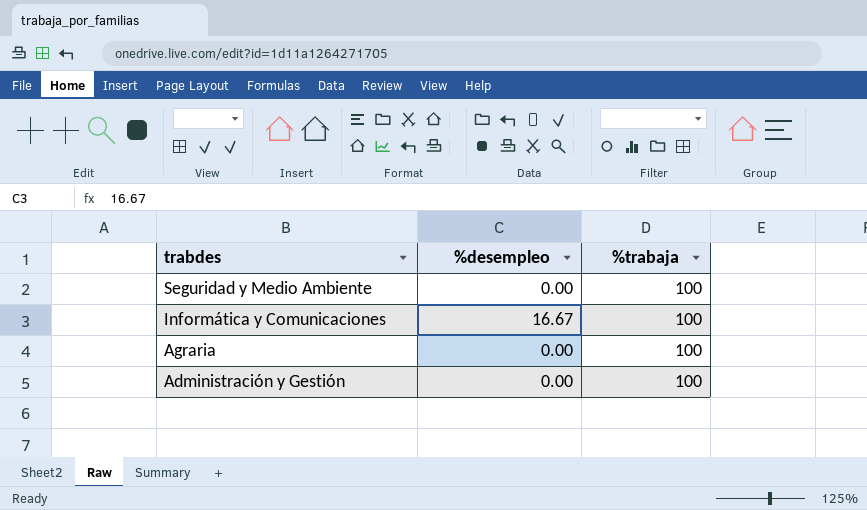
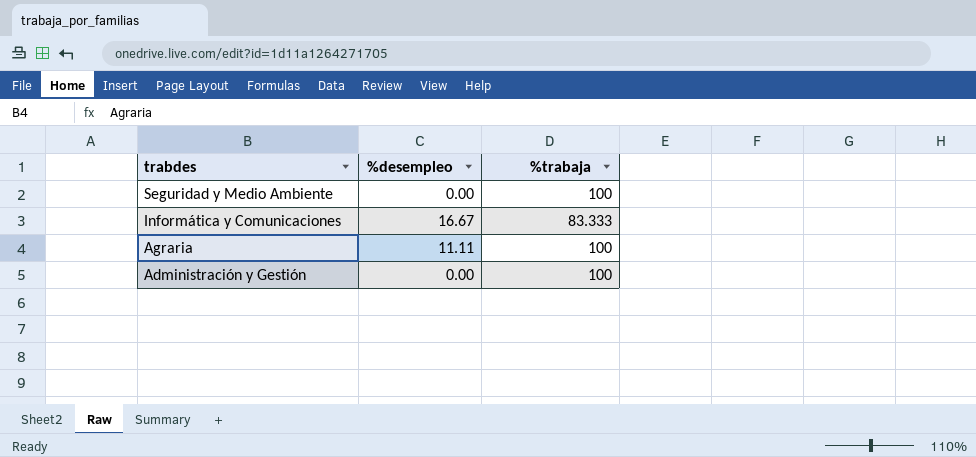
Informática y Comunicaciones | %trabaja: 100 -> 83.333
Agraria | %desempleo: 0.00 -> 11.11

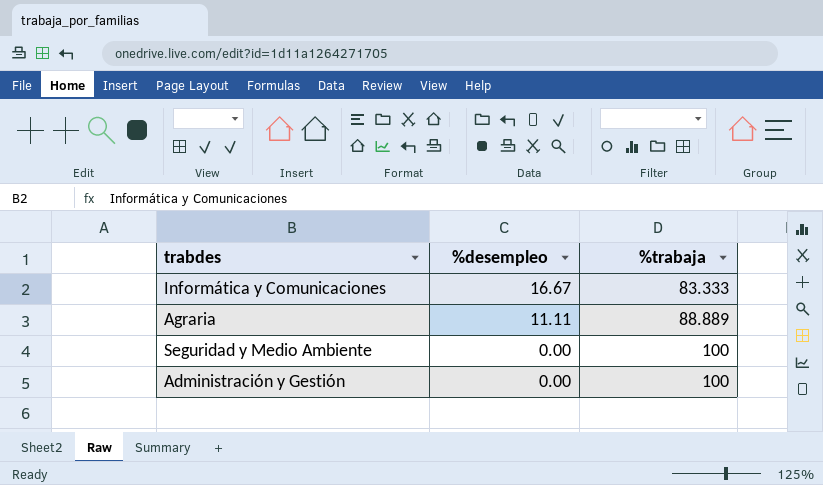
row order: trabdes descending -> %desempleo descending
Agraria | %trabaja: 100 -> 88.889

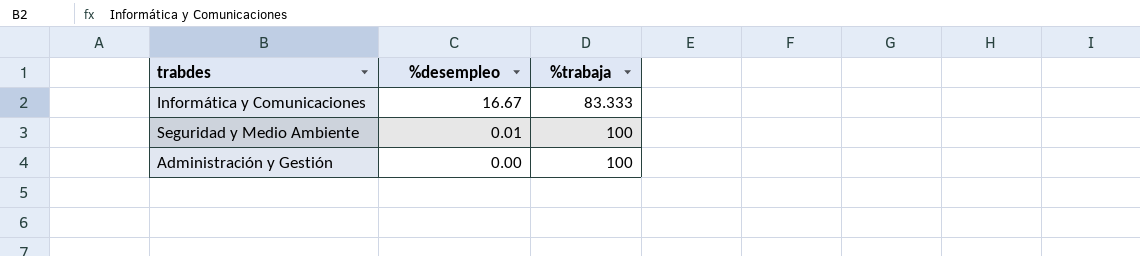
row Agraria: 11.11 | 88.889 -> none
Seguridad y Medio Ambiente | %desempleo: 0.00 -> 0.01

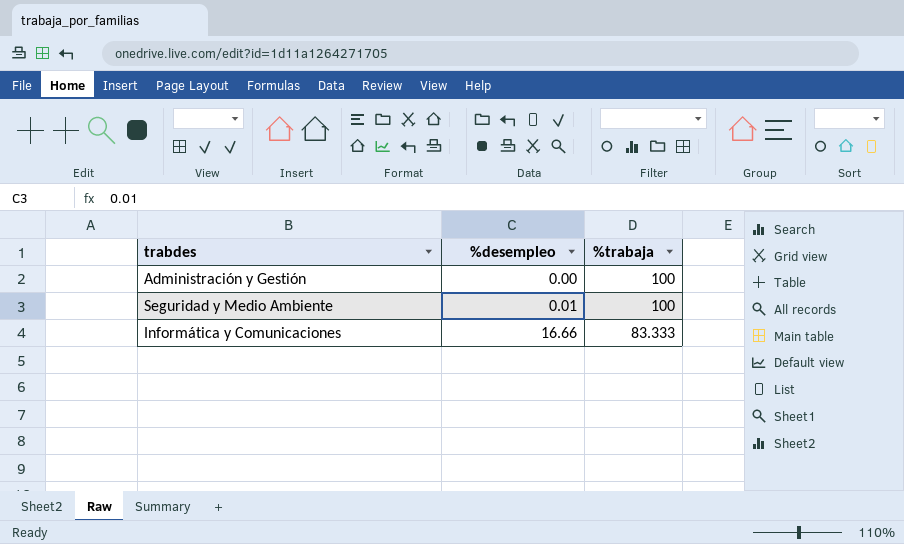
row order: %desempleo descending -> %desempleo ascending
Informática y Comunicaciones | %desempleo: 16.67 -> 16.66

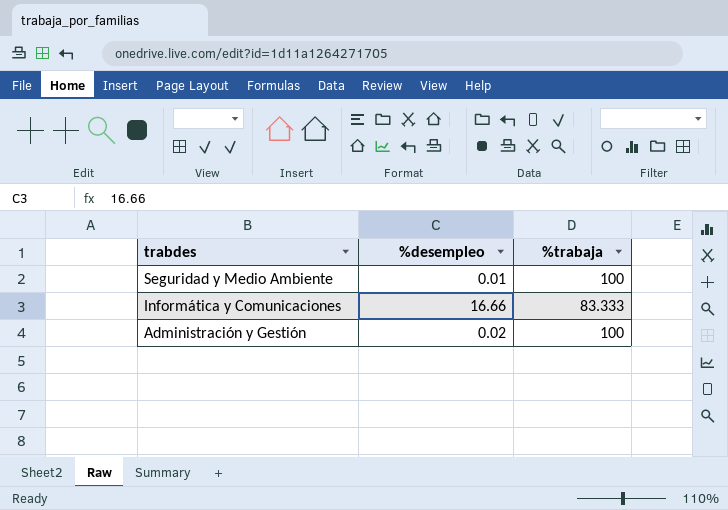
row order: %desempleo ascending -> trabdes descending
Administración y Gestión | %desempleo: 0.00 -> 0.02

